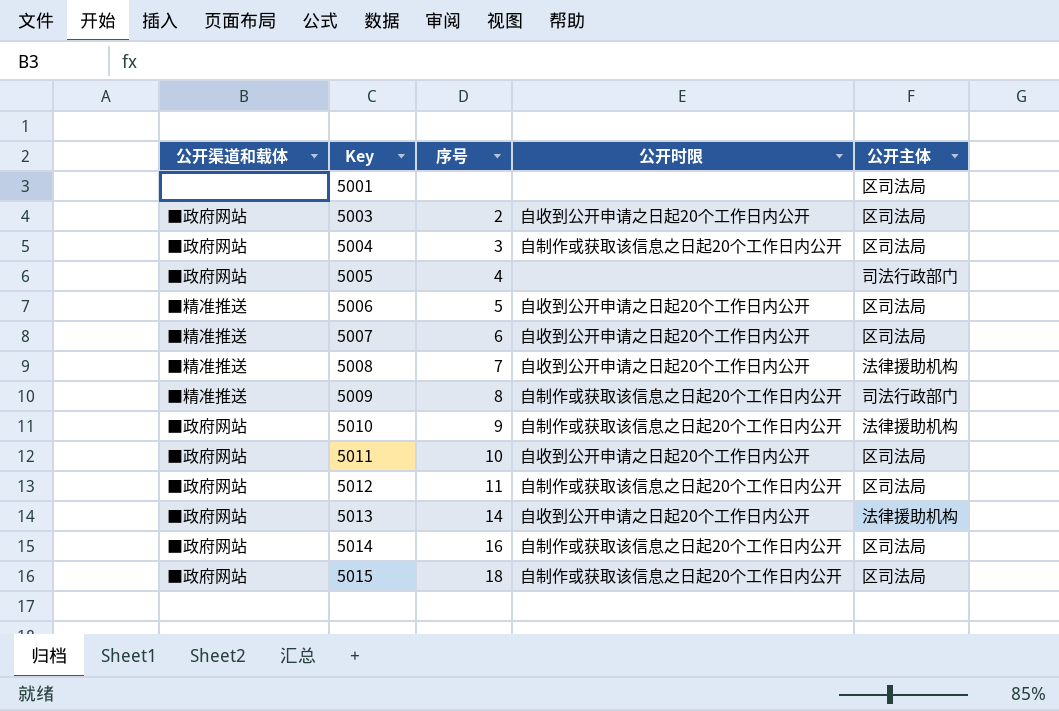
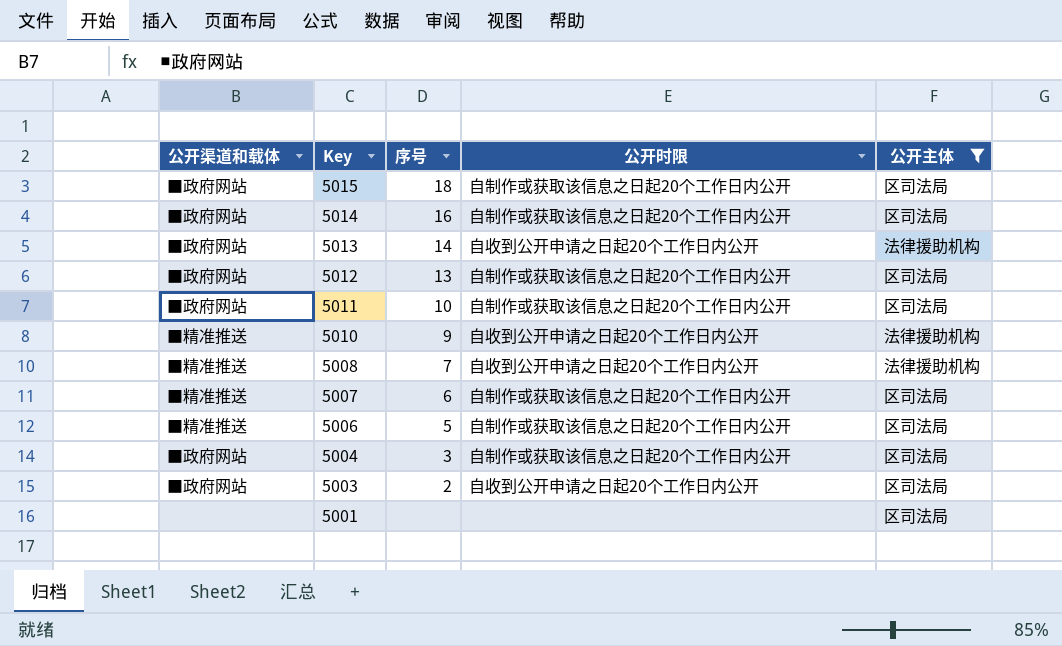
filter: none -> 公开主体 != 司法行政部门
row order: Key ascending -> Key descending
5012 | 序号: 11 -> 13
5011 | 公开时限: 自收到公开申请之日起20个工作日内公开 -> 自制作或获取该信息之日起20个工作日内公开
5010 | 公开渠道和载体: ■政府网站 -> ■精准推送
5010 | 公开时限: 自制作或获取该信息之日起20个工作日内公开 -> 自收到公开申请之日起20个工作日内公开
5007 | 公开时限: 自收到公开申请之日起20个工作日内公开 -> 自制作或获取该信息之日起20个工作日内公开
5006 | 公开时限: 自收到公开申请之日起20个工作日内公开 -> 自制作或获取该信息之日起20个工作日内公开

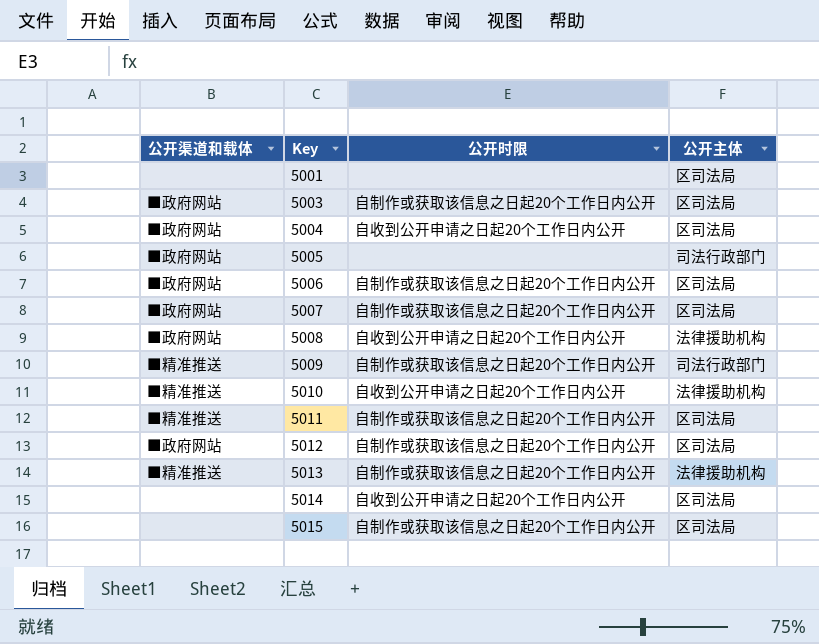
filter: 公开主体 != 司法行政部门 -> none
row order: Key descending -> Key ascending
column 序号 | position: 3 -> none
5003 | 公开时限: 自收到公开申请之日起20个工作日内公开 -> 自制作或获取该信息之日起20个工作日内公开
5004 | 公开时限: 自制作或获取该信息之日起20个工作日内公开 -> 自收到公开申请之日起20个工作日内公开
5006 | 公开渠道和载体: ■精准推送 -> ■政府网站
5007 | 公开渠道和载体: ■精准推送 -> ■政府网站
5008 | 公开渠道和载体: ■精准推送 -> ■政府网站
5011 | 公开渠道和载体: ■政府网站 -> ■精准推送
5013 | 公开渠道和载体: ■政府网站 -> ■精准推送
5013 | 公开时限: 自收到公开申请之日起20个工作日内公开 -> 自制作或获取该信息之日起20个工作日内公开
5014 | 公开渠道和载体: ■政府网站 -> none
5014 | 公开时限: 自制作或获取该信息之日起20个工作日内公开 -> 自收到公开申请之日起20个工作日内公开
5015 | 公开渠道和载体: ■政府网站 -> none

